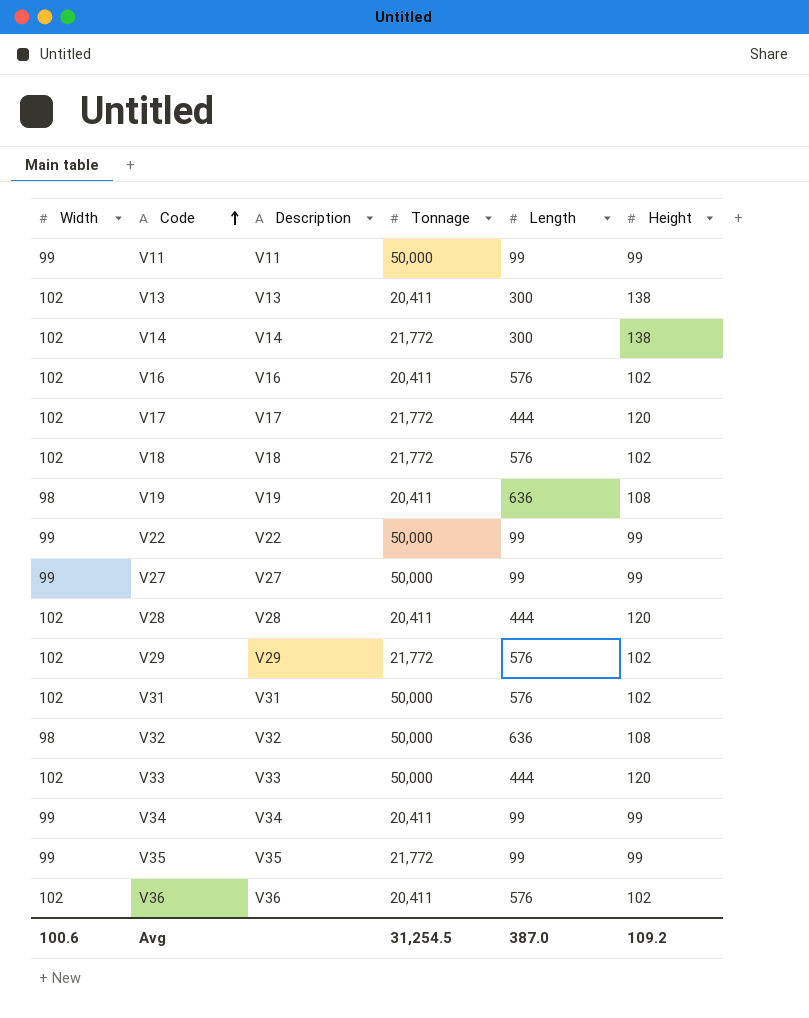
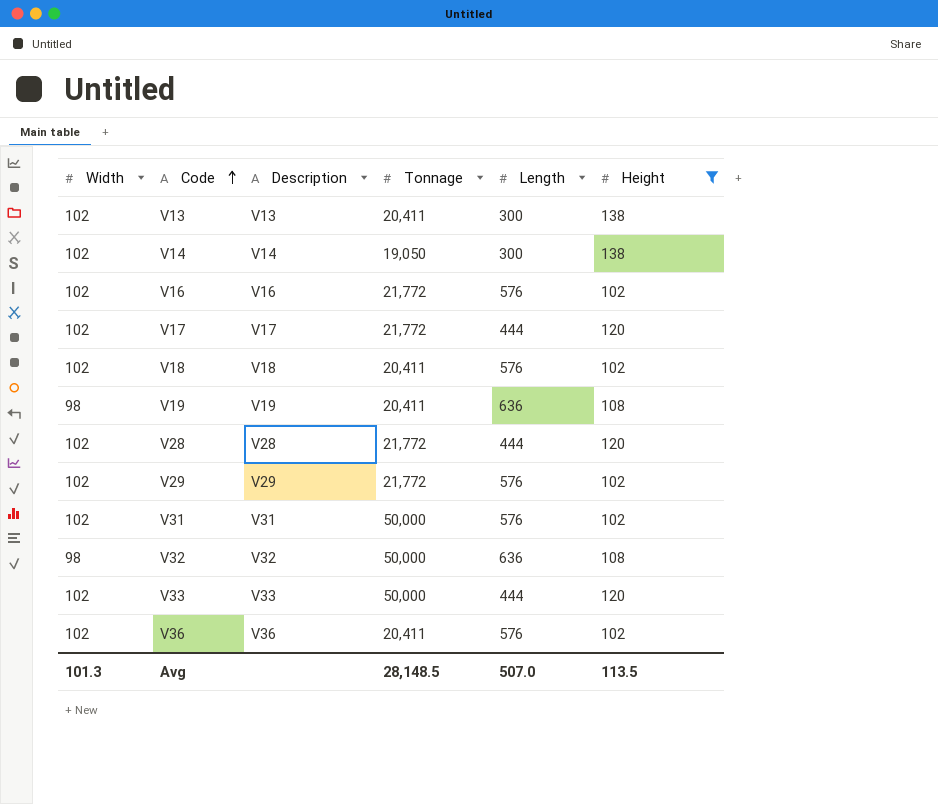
filter: none -> Height != 99
V14 | Tonnage: 21,772 -> 19,050
V16 | Tonnage: 20,411 -> 21,772
V18 | Tonnage: 21,772 -> 20,411
V28 | Tonnage: 20,411 -> 21,772
Avg | Width: 100.6 -> 101.3
Avg | Tonnage: 31,254.5 -> 28,148.5
Avg | Length: 387.0 -> 507.0
Avg | Height: 109.2 -> 113.5

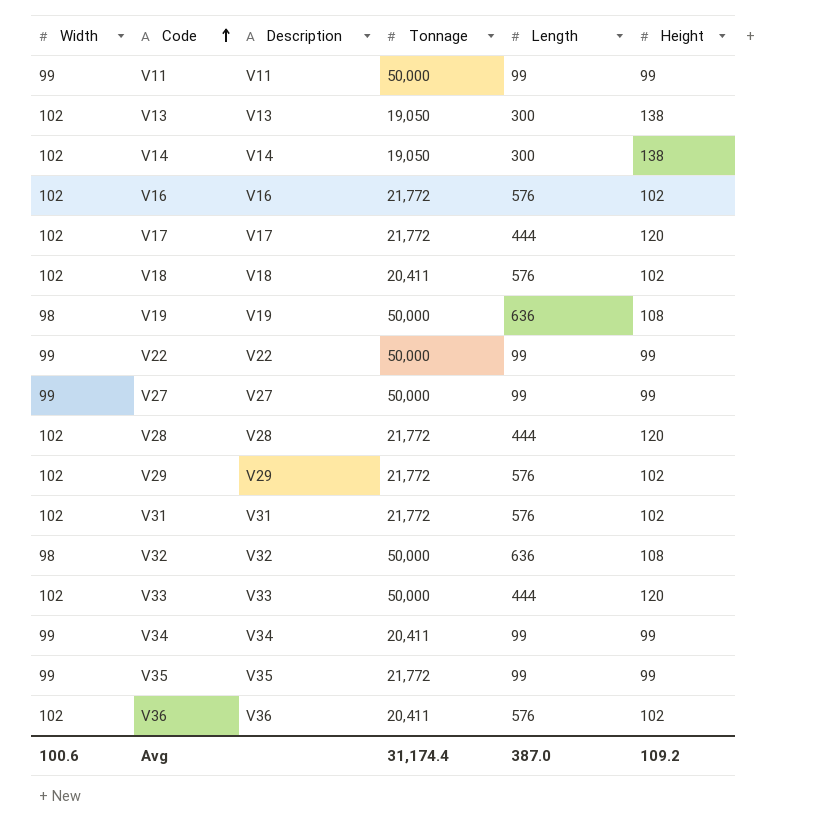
filter: Height != 99 -> none
V13 | Tonnage: 20,411 -> 19,050
V19 | Tonnage: 20,411 -> 50,000
V31 | Tonnage: 50,000 -> 21,772
Avg | Width: 101.3 -> 100.6
Avg | Tonnage: 28,148.5 -> 31,174.4
Avg | Length: 507.0 -> 387.0
Avg | Height: 113.5 -> 109.2

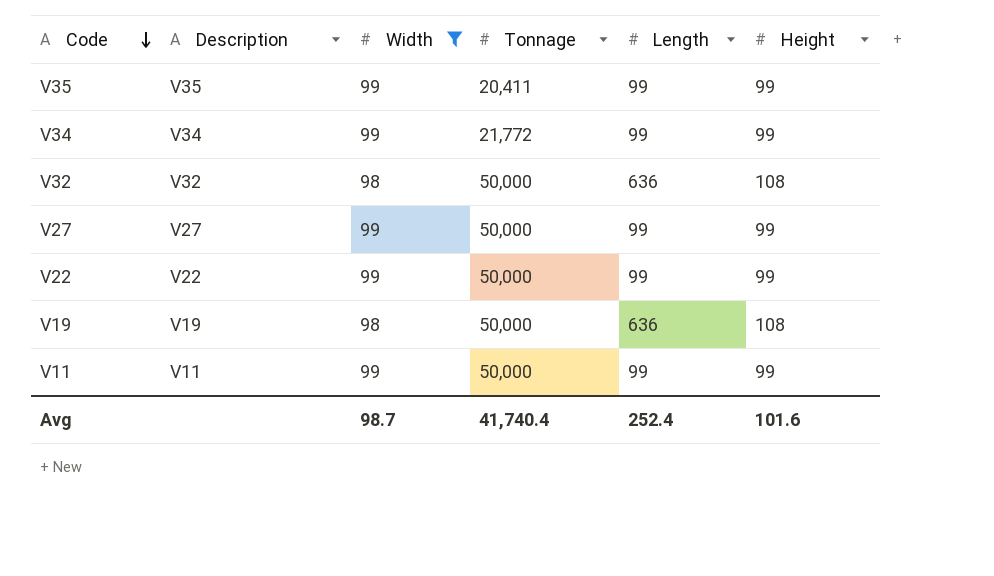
filter: none -> Width != 102
row order: Code ascending -> Code descending
column Width | position: 1 -> 3
V35 | Tonnage: 21,772 -> 20,411
V34 | Tonnage: 20,411 -> 21,772
Avg | Width: 100.6 -> 98.7
Avg | Tonnage: 31,174.4 -> 41,740.4
Avg | Length: 387.0 -> 252.4
Avg | Height: 109.2 -> 101.6

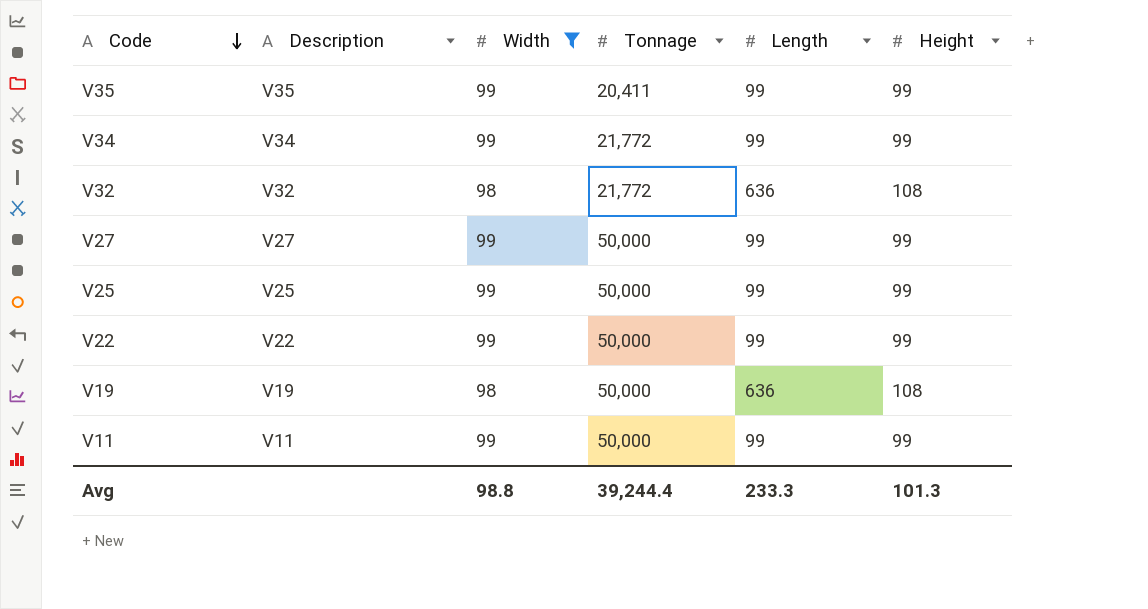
V32 | Tonnage: 50,000 -> 21,772
row V25: none -> V25 | 99 | 50,000 | 99 | 99
Avg | Width: 98.7 -> 98.8
Avg | Tonnage: 41,740.4 -> 39,244.4
Avg | Length: 252.4 -> 233.3
Avg | Height: 101.6 -> 101.3

